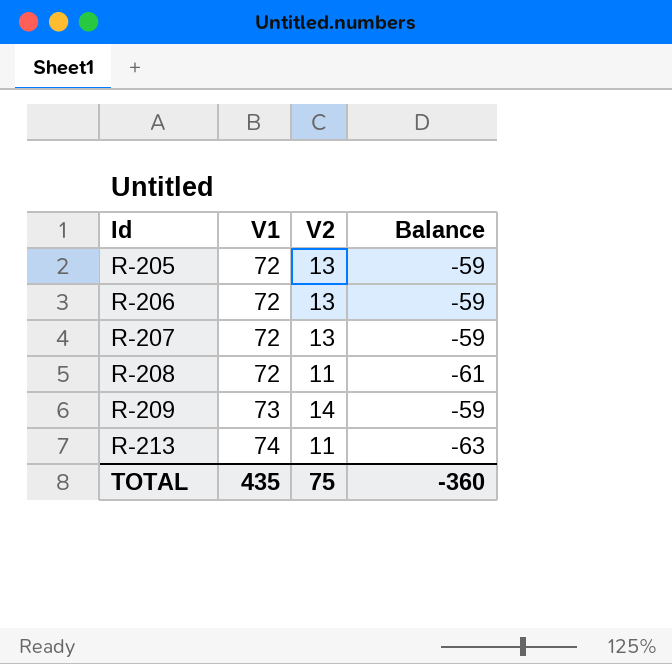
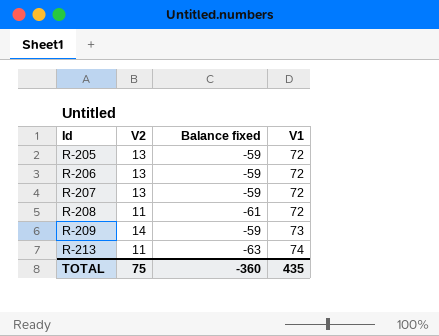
column name: Balance -> Balance fixed
column V1 | position: 2 -> 4

